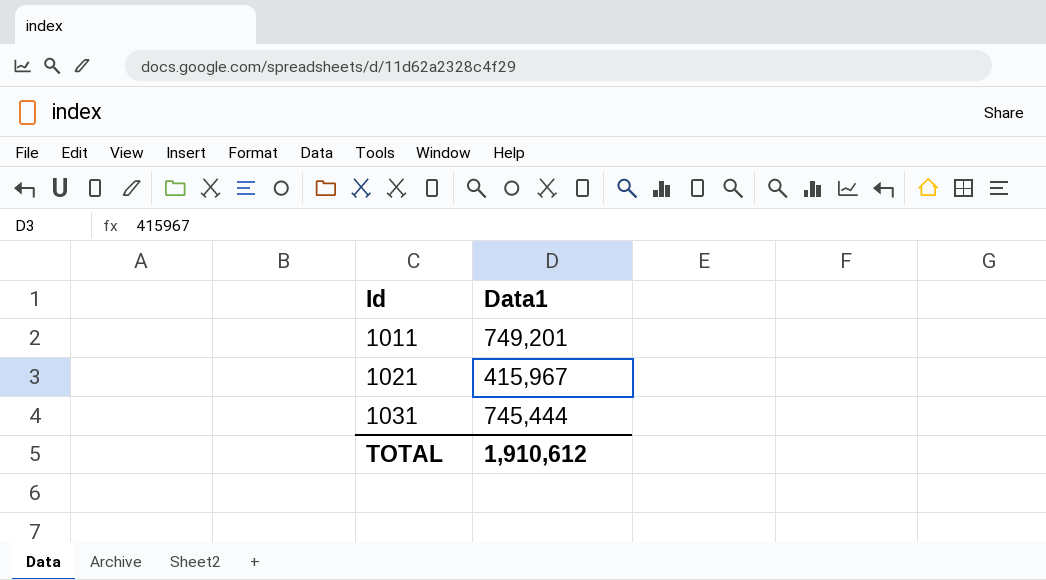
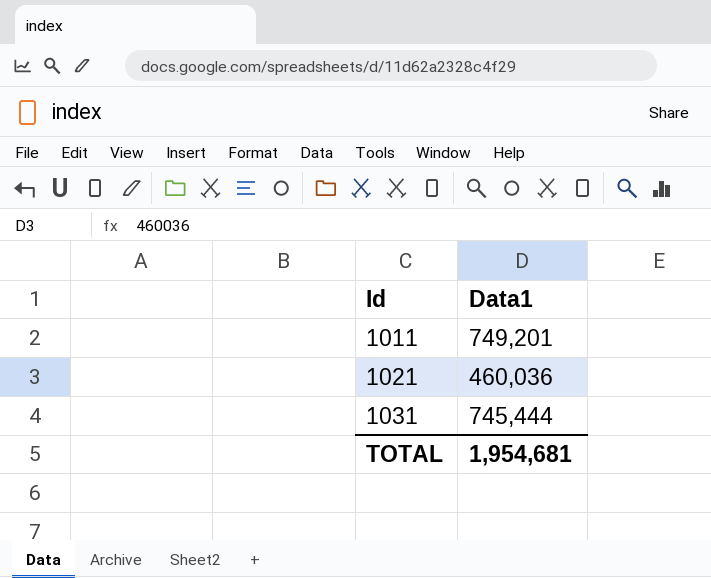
1021 | Data1: 415,967 -> 460,036
TOTAL | Data1: 1,910,612 -> 1,954,681

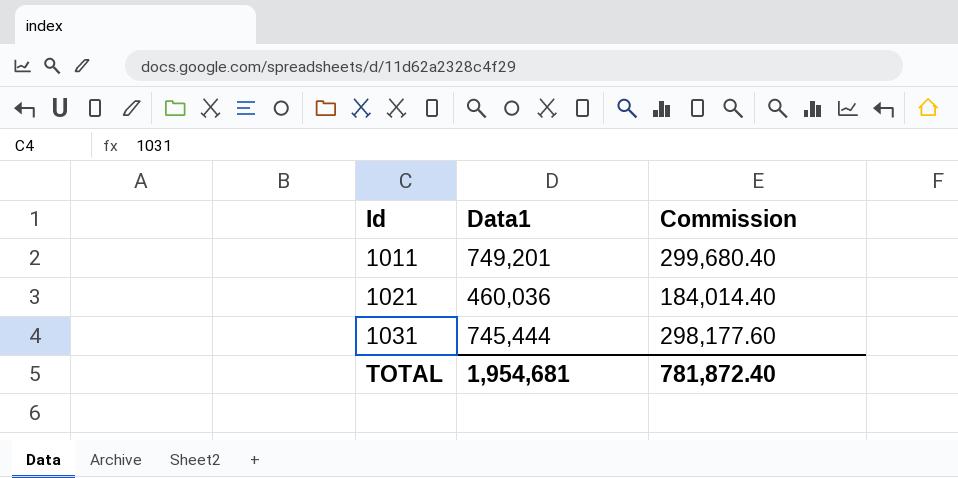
column Commission | formula: none -> [Data1] * 0.4

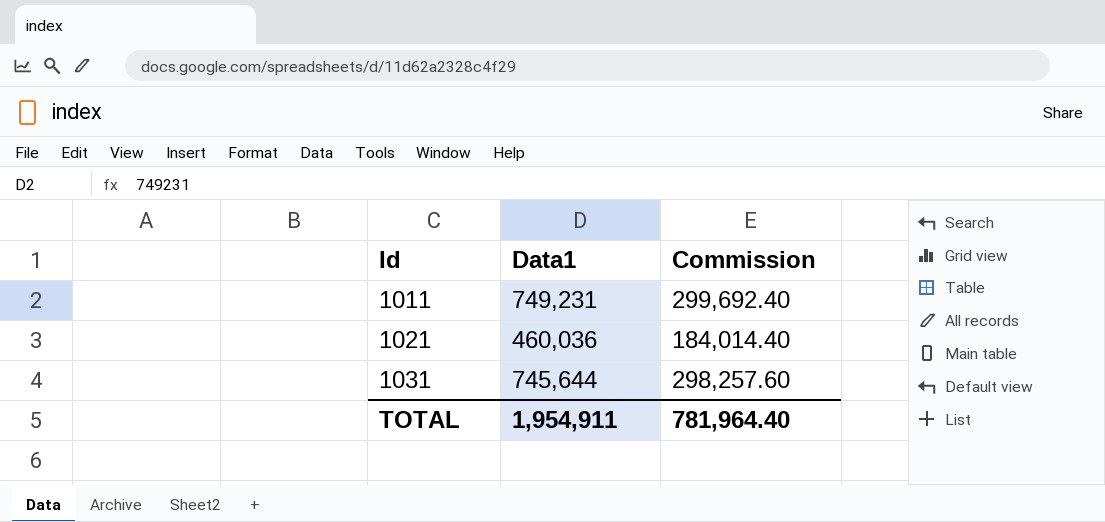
1011 | Data1: 749,201 -> 749,231
1011 | Commission: 299,680.40 -> 299,692.40
1031 | Data1: 745,444 -> 745,644
1031 | Commission: 298,177.60 -> 298,257.60
TOTAL | Data1: 1,954,681 -> 1,954,911
TOTAL | Commission: 781,872.40 -> 781,964.40

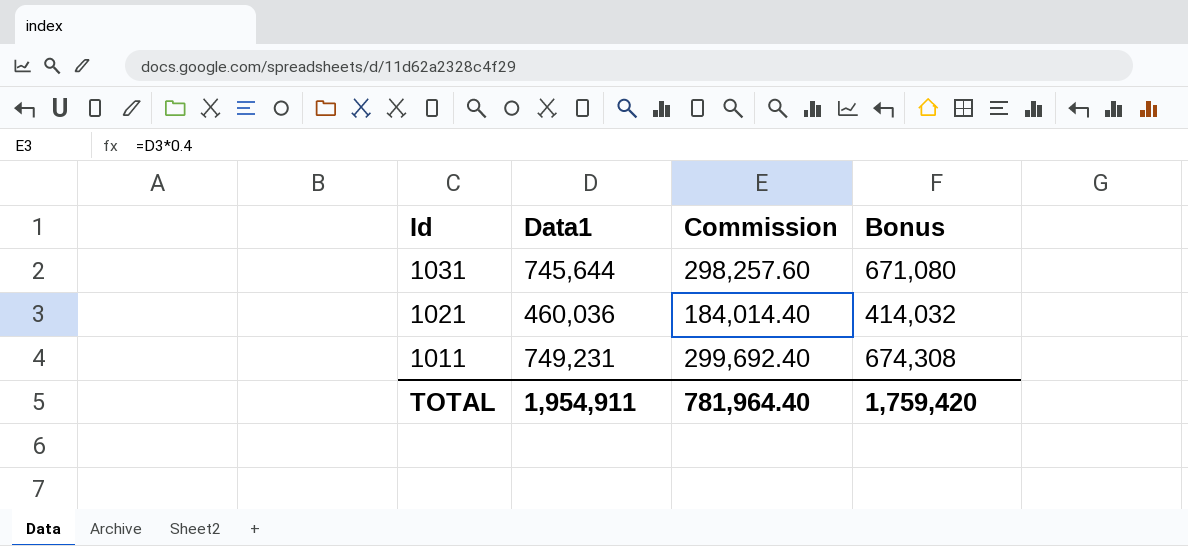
row order: Id ascending -> Id descending
column Bonus | formula: none -> [Data1] * 0.9

